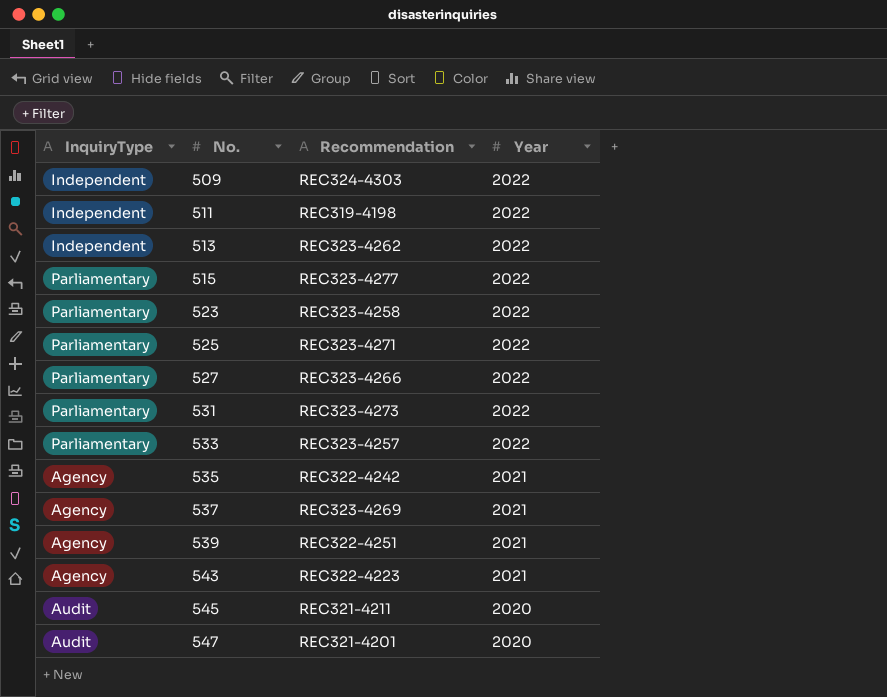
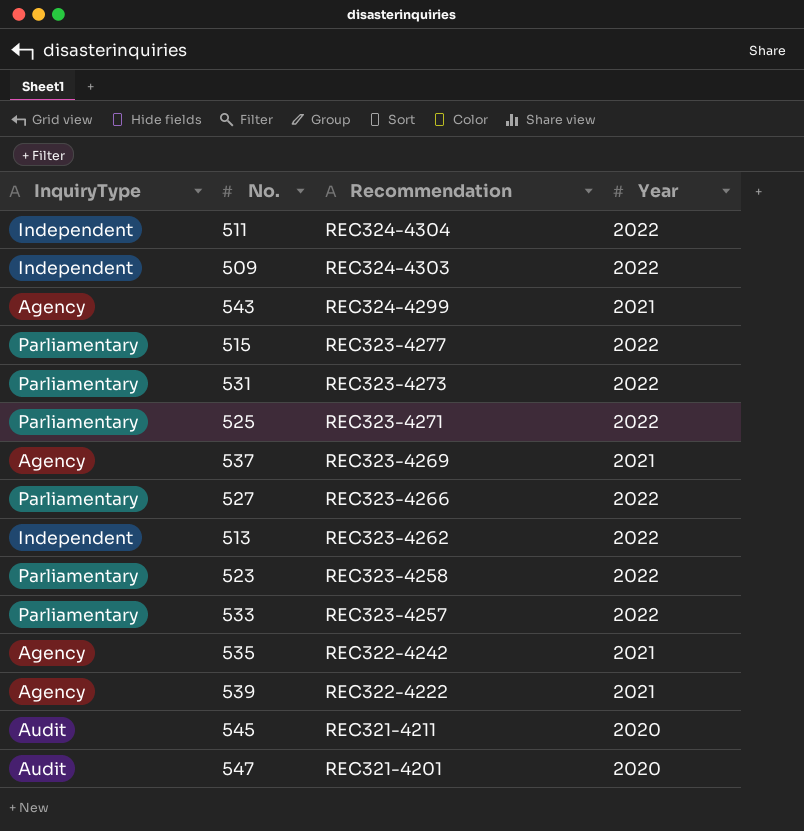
row order: No. ascending -> Recommendation descending
511 | Recommendation: REC319-4198 -> REC324-4304
543 | Recommendation: REC322-4223 -> REC324-4299
539 | Recommendation: REC322-4251 -> REC322-4222

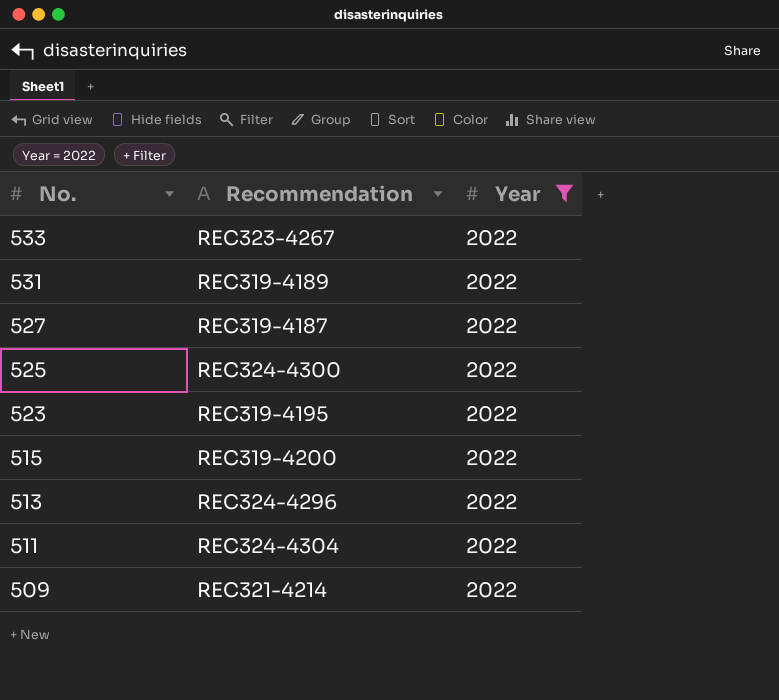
filter: none -> Year = 2022
row order: Recommendation descending -> No. descending
column InquiryType | position: 1 -> none
533 | Recommendation: REC323-4257 -> REC323-4267
531 | Recommendation: REC323-4273 -> REC319-4189
527 | Recommendation: REC323-4266 -> REC319-4187
525 | Recommendation: REC323-4271 -> REC324-4300
523 | Recommendation: REC323-4258 -> REC319-4195
515 | Recommendation: REC323-4277 -> REC319-4200
513 | Recommendation: REC323-4262 -> REC324-4296
509 | Recommendation: REC324-4303 -> REC321-4214

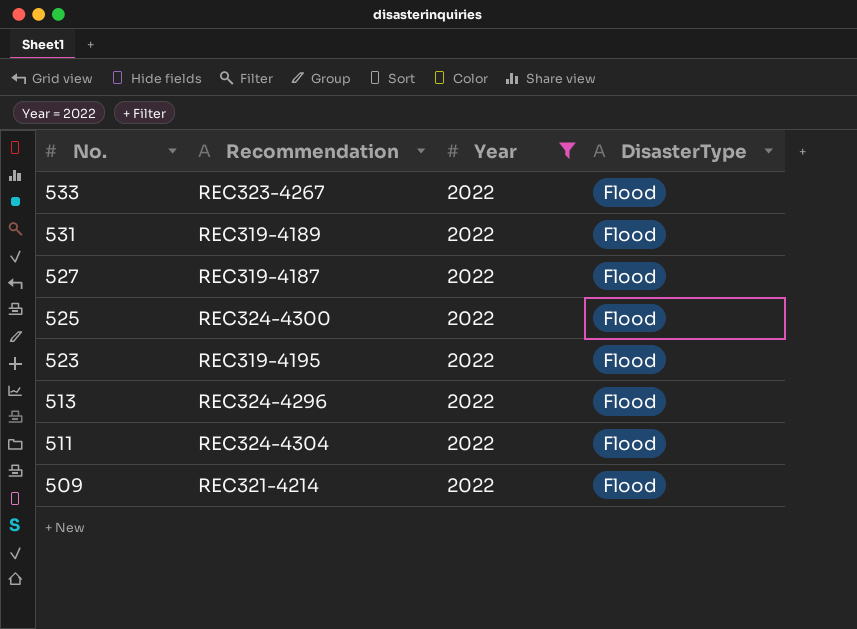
column DisasterType | position: none -> 4
row 515: REC319-4200 | 2022 -> none

